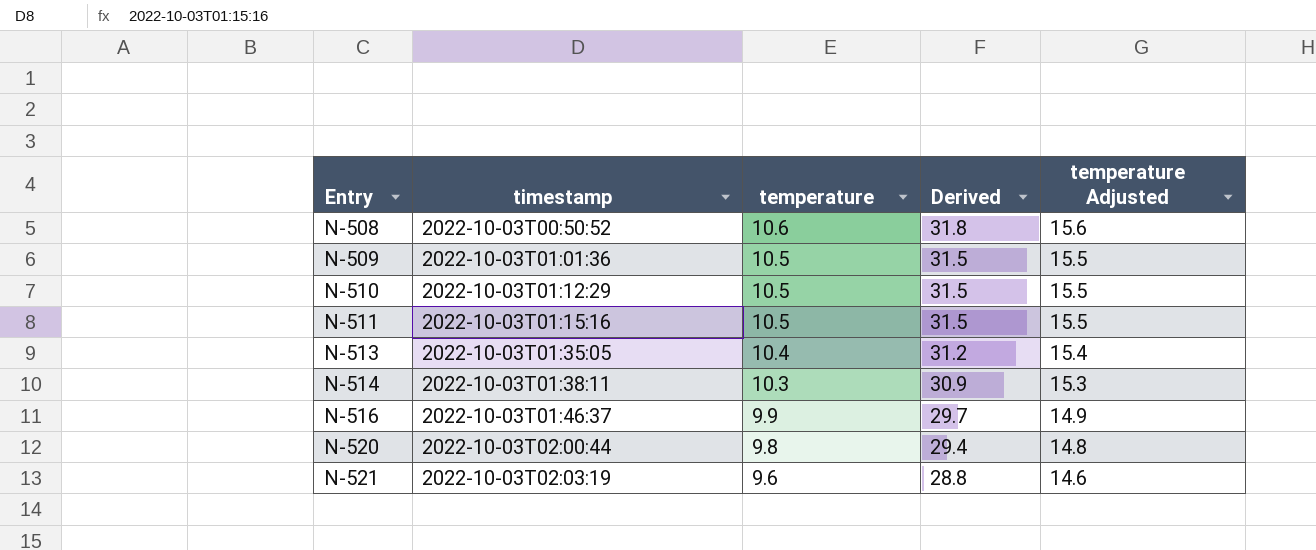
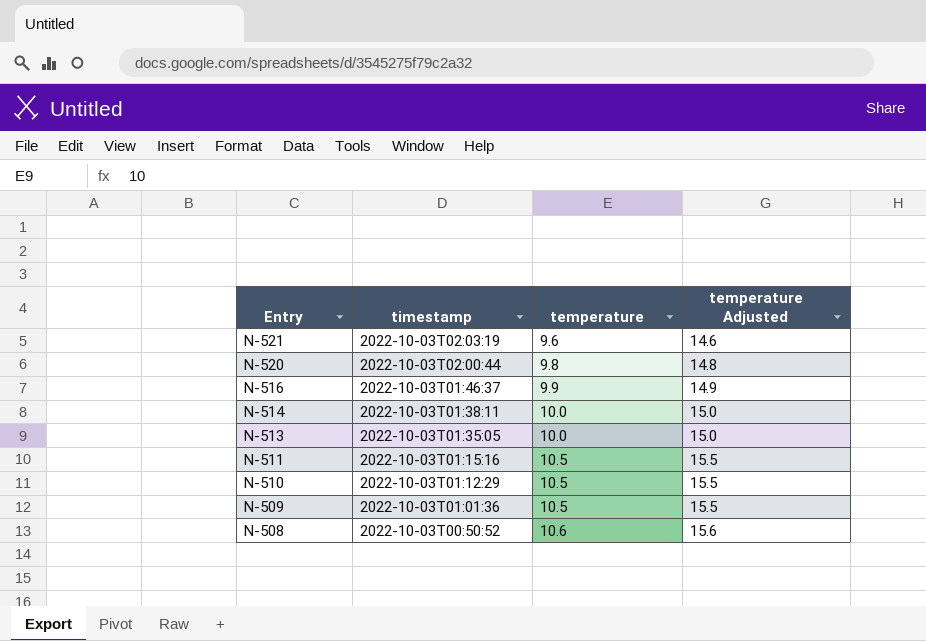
row order: Entry ascending -> Entry descending
column Derived | formula: [temperature] * 3 -> none
N-514 | temperature: 10.3 -> 10.0
N-514 | temperature Adjusted: 15.3 -> 15.0
N-513 | temperature: 10.4 -> 10.0
N-513 | temperature Adjusted: 15.4 -> 15.0

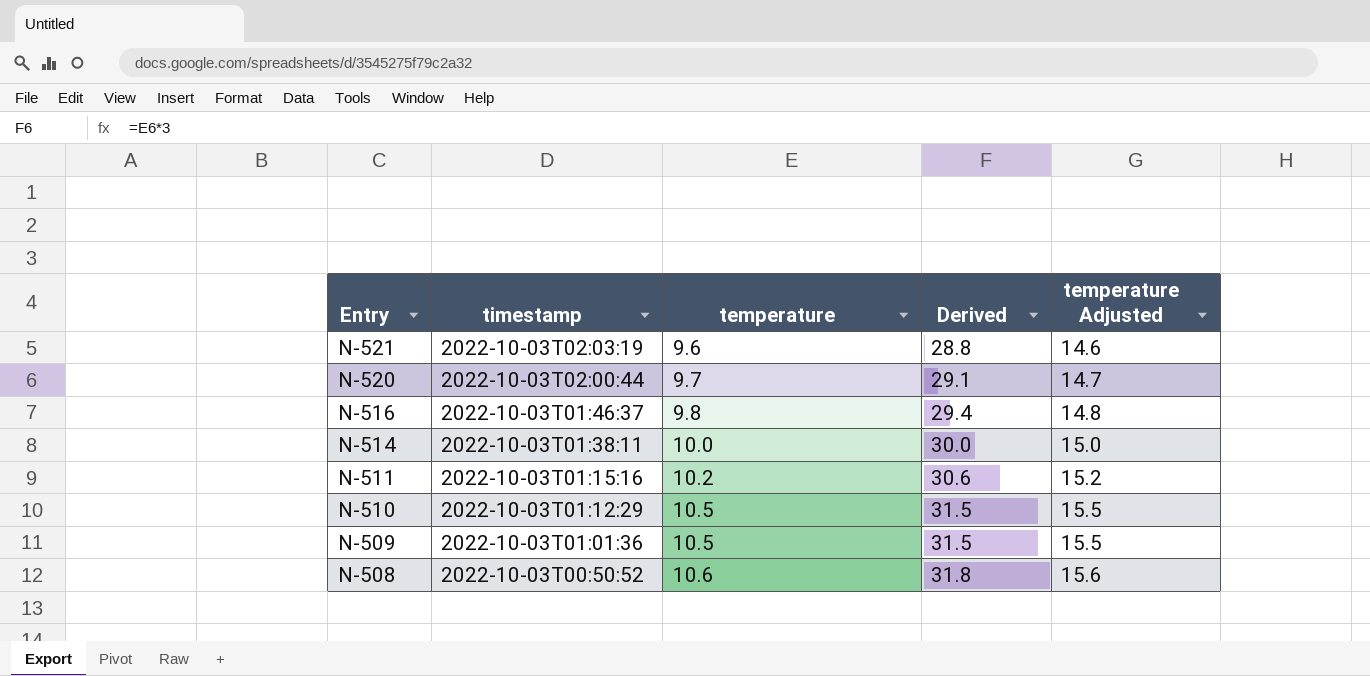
column Derived | formula: none -> [temperature] * 3
row N-513: 2022-10-03T01:35:05 | 10.0 | 15.0 -> none
N-520 | temperature: 9.8 -> 9.7
N-520 | temperature Adjusted: 14.8 -> 14.7
N-516 | temperature: 9.9 -> 9.8
N-516 | temperature Adjusted: 14.9 -> 14.8
N-511 | temperature: 10.5 -> 10.2
N-511 | temperature Adjusted: 15.5 -> 15.2

